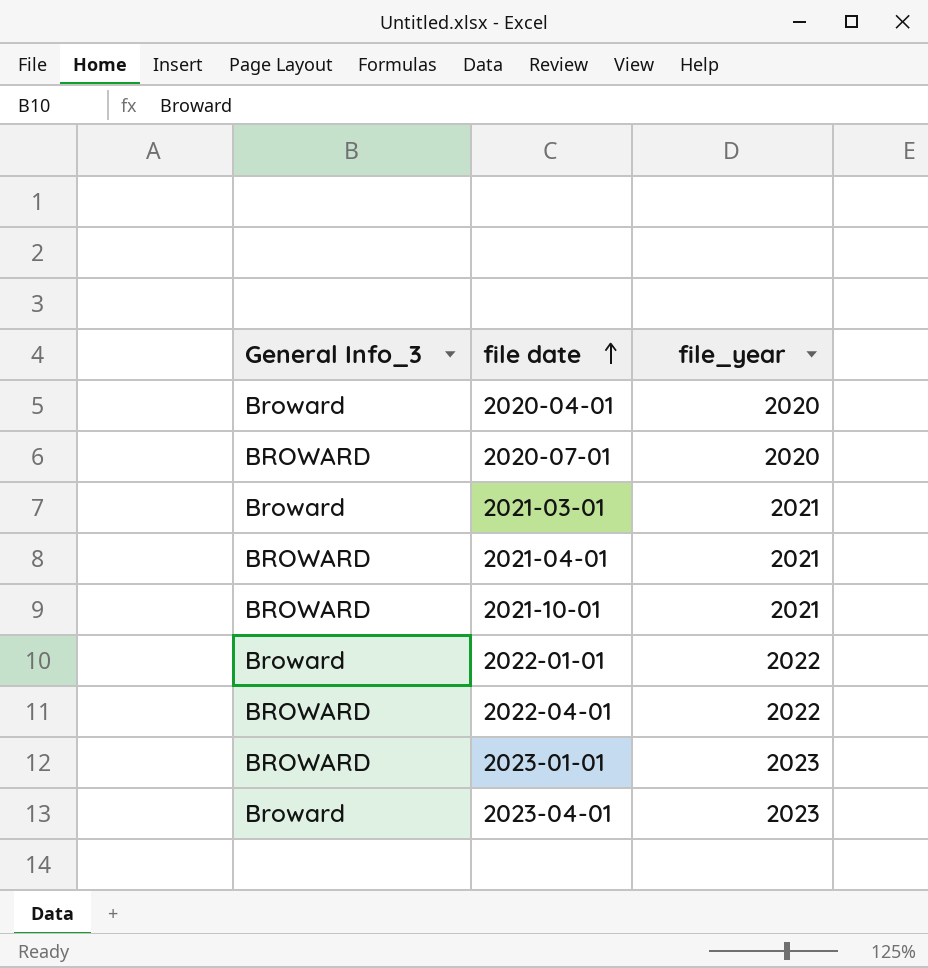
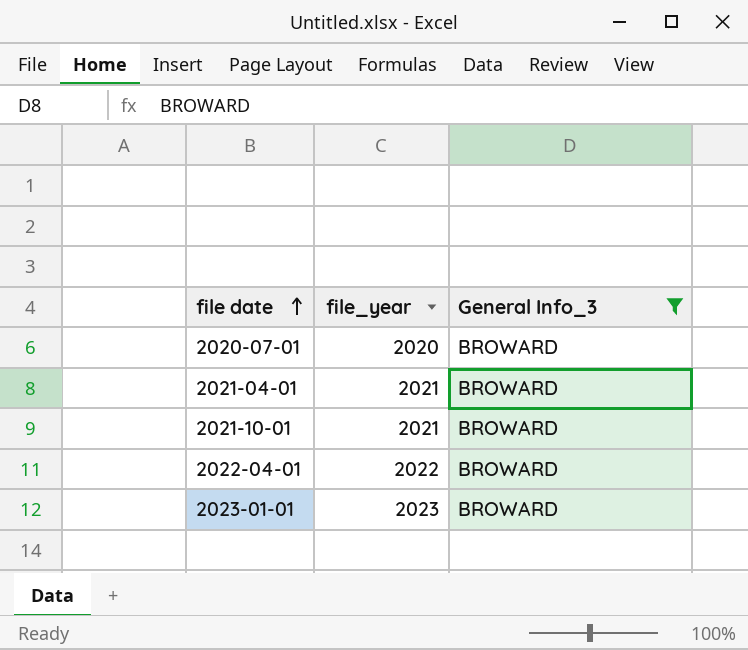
filter: none -> General Info_3 = BROWARD
column General Info_3 | position: 1 -> 3

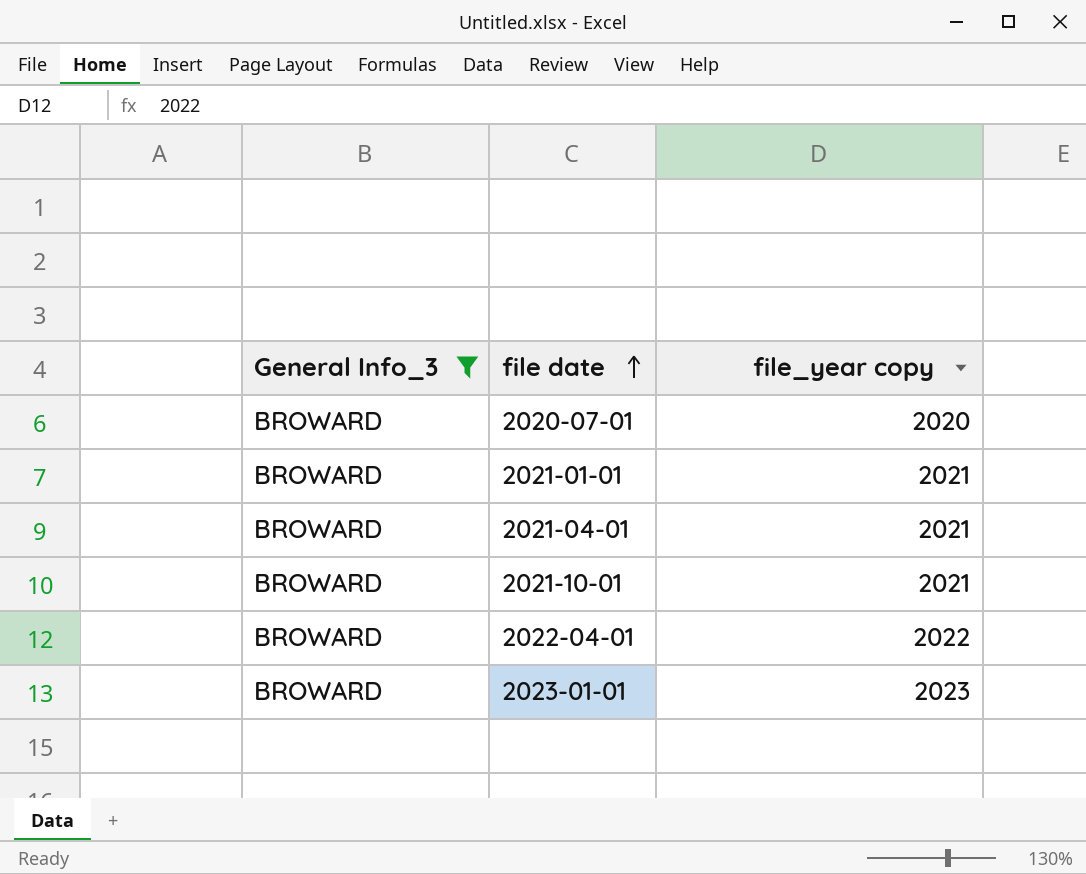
column General Info_3 | position: 3 -> 1
column name: file_year -> file_year copy
row 2021-01-01: none -> BROWARD | 2021

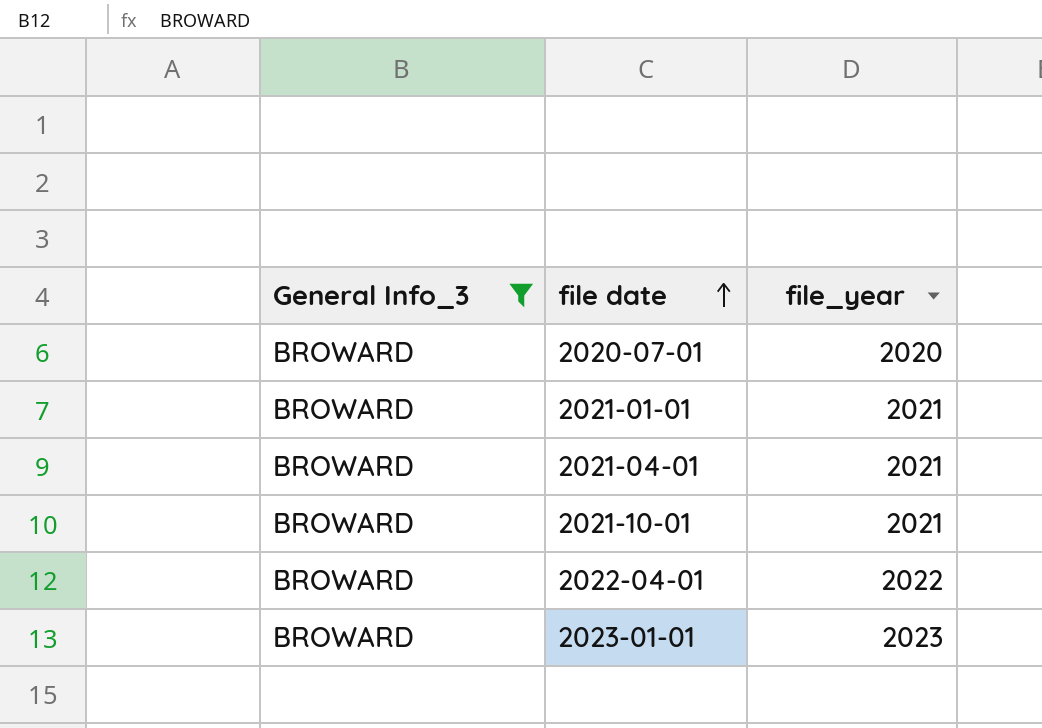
column name: file_year copy -> file_year

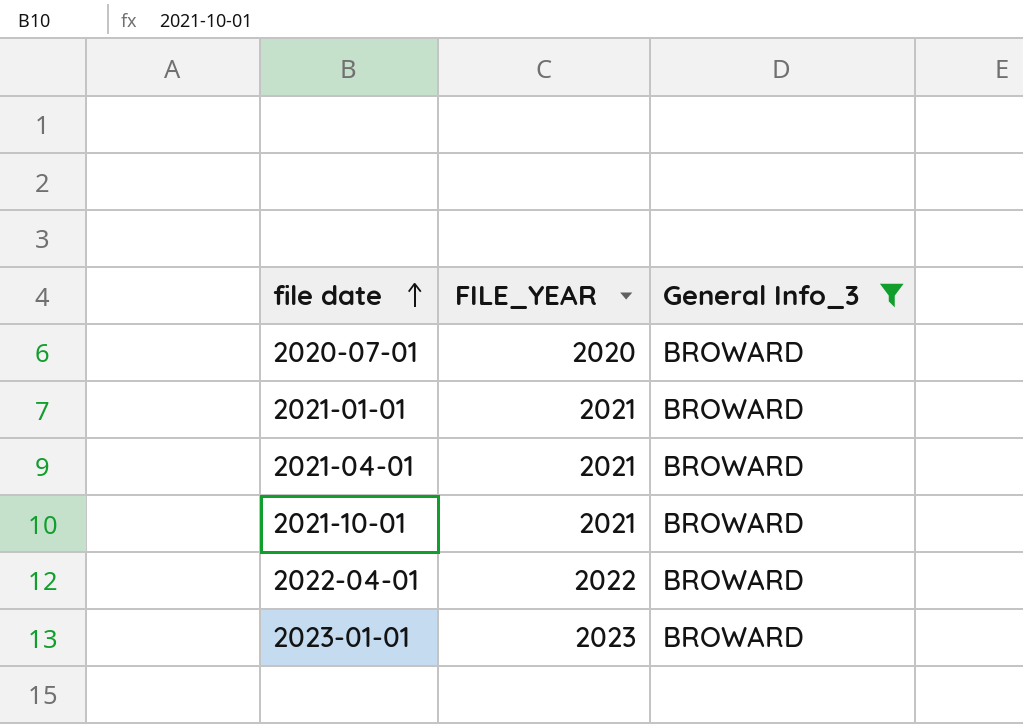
column name: file_year -> FILE_YEAR
column General Info_3 | position: 1 -> 3

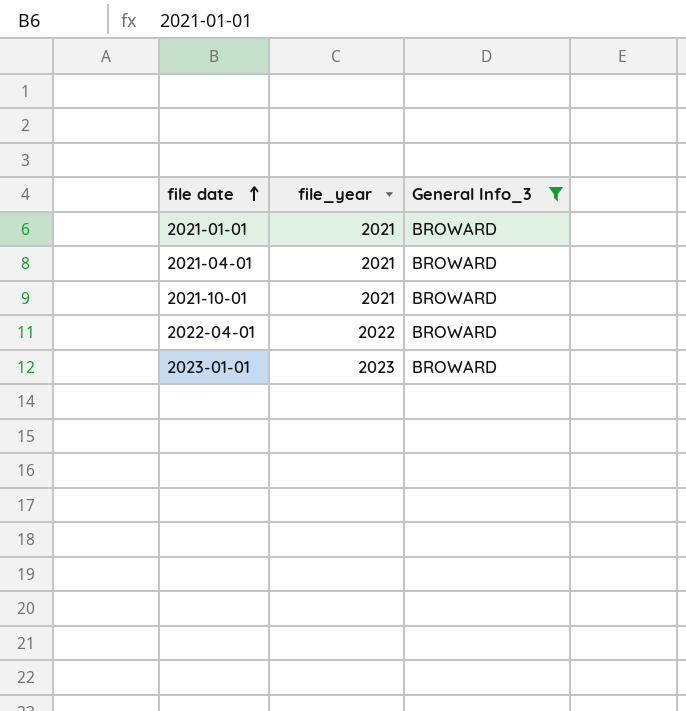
column name: FILE_YEAR -> file_year
row 2020-07-01: 2020 | BROWARD -> none

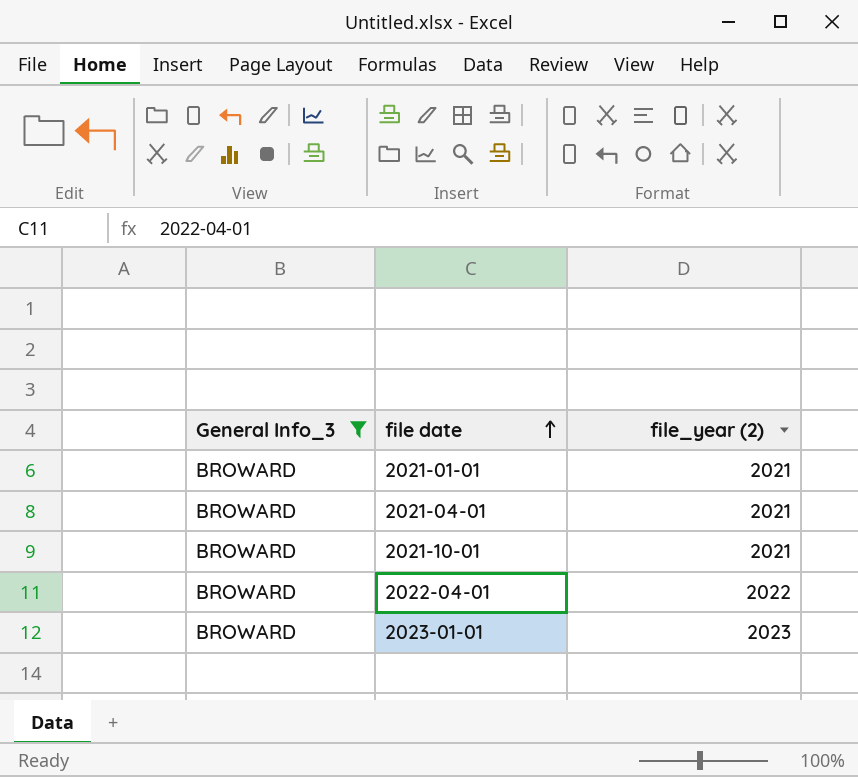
column General Info_3 | position: 3 -> 1
column name: file_year -> file_year (2)

